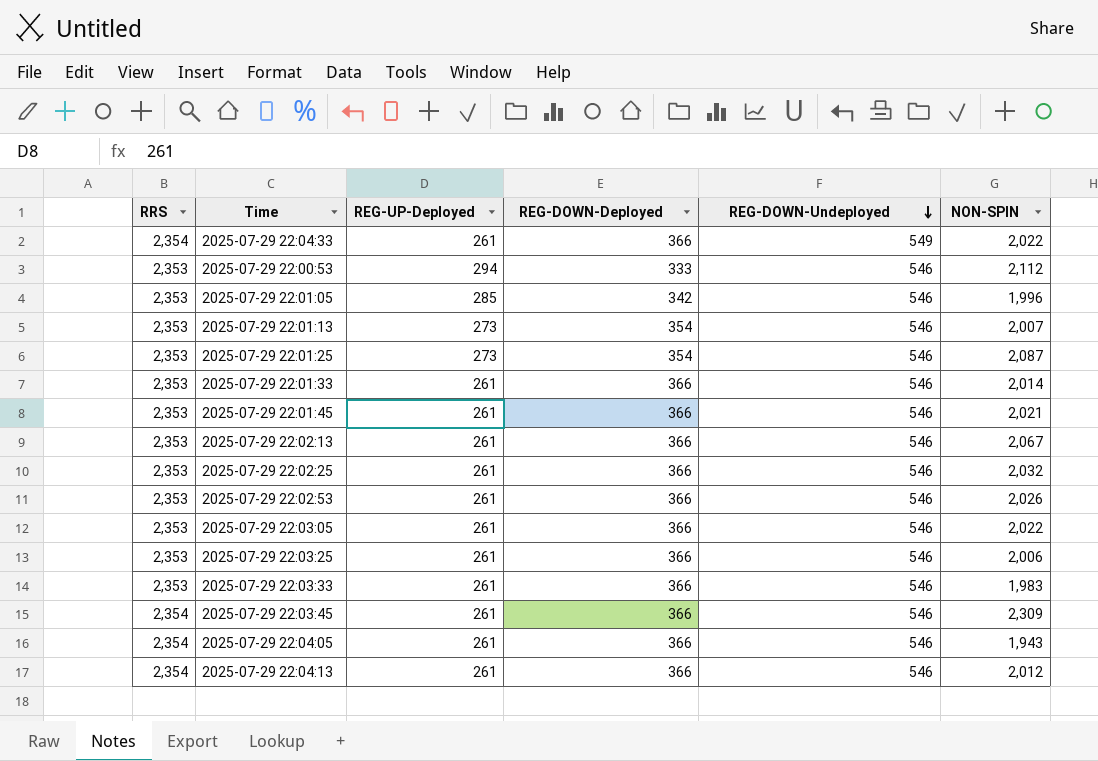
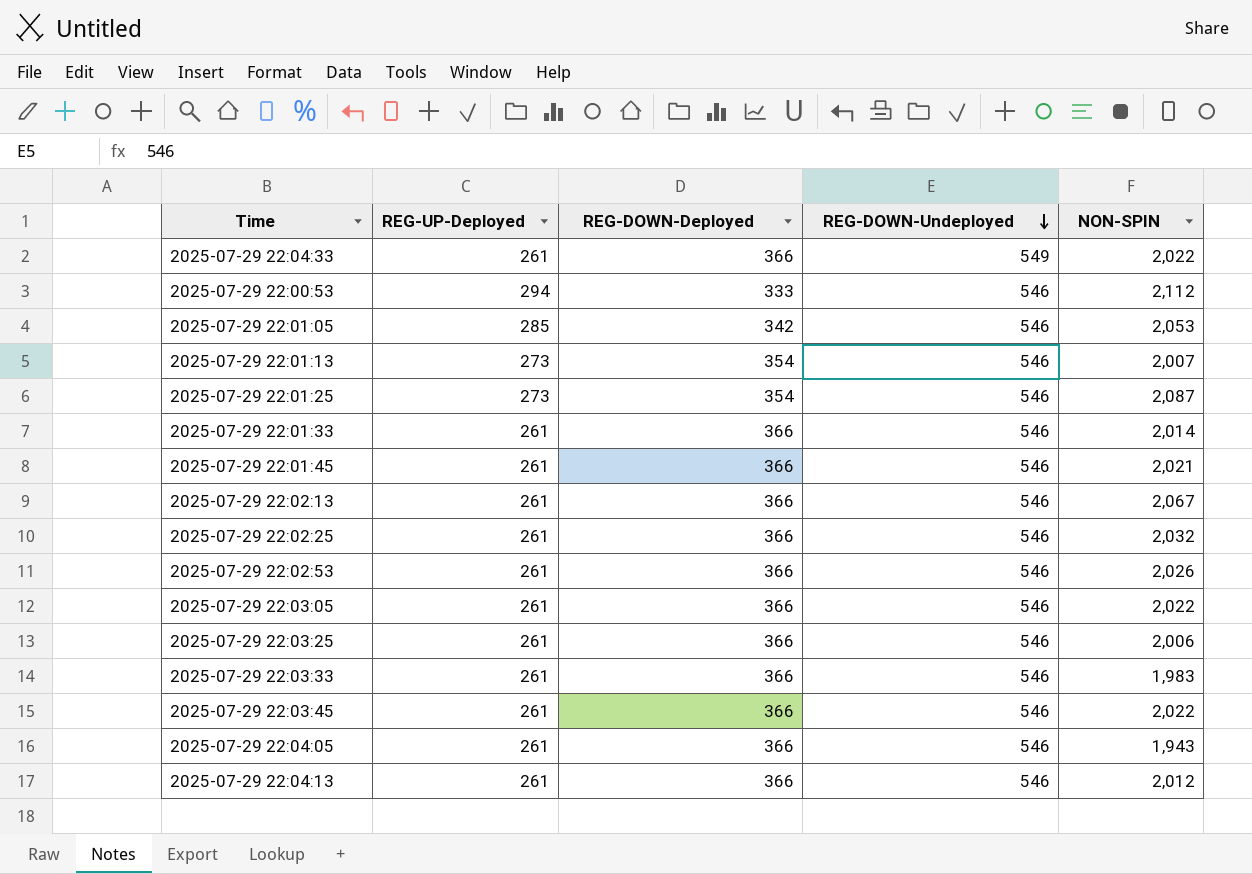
column RRS | position: 1 -> none
2025-07-29 22:01:05 | NON-SPIN: 1,996 -> 2,053
2025-07-29 22:03:45 | NON-SPIN: 2,309 -> 2,022

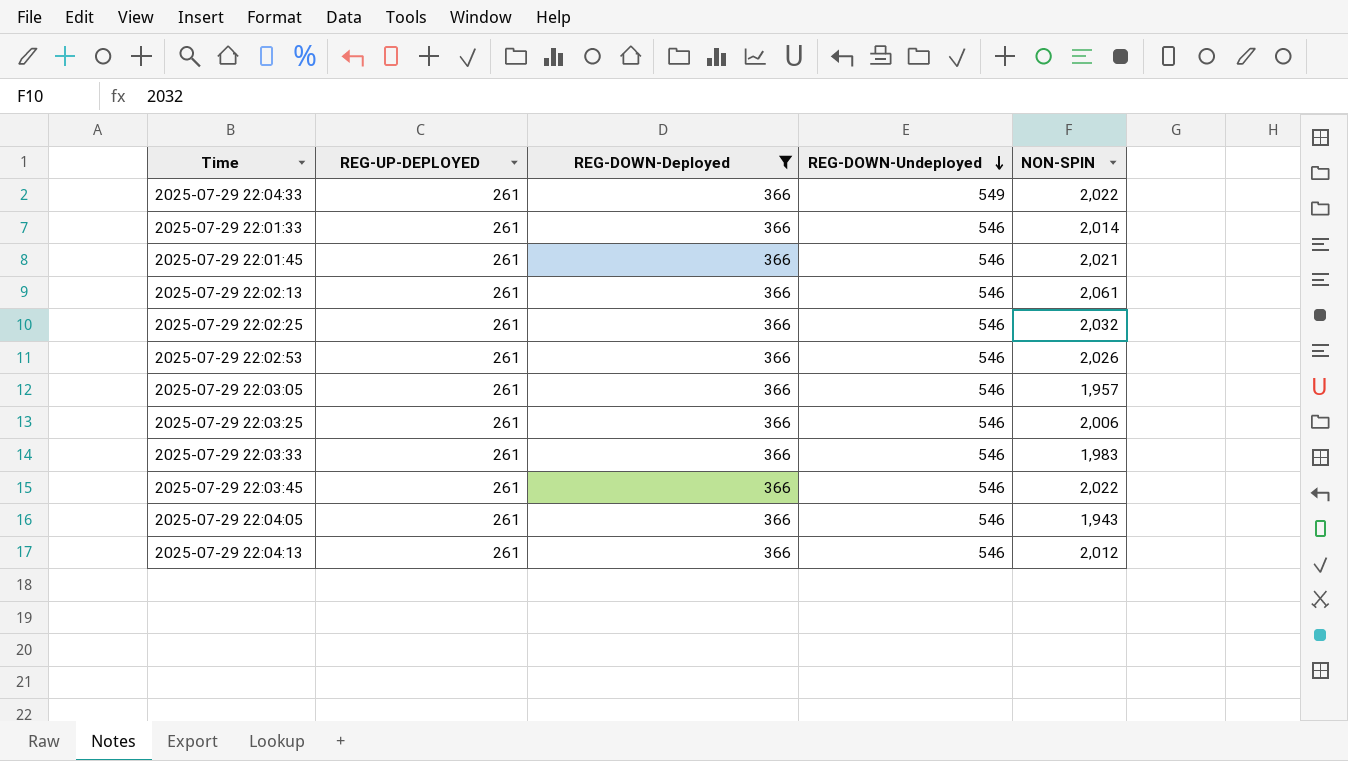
filter: none -> REG-DOWN-Deployed = 366
column name: REG-UP-Deployed -> REG-UP-DEPLOYED
2025-07-29 22:02:13 | NON-SPIN: 2,067 -> 2,061
2025-07-29 22:03:05 | NON-SPIN: 2,022 -> 1,957

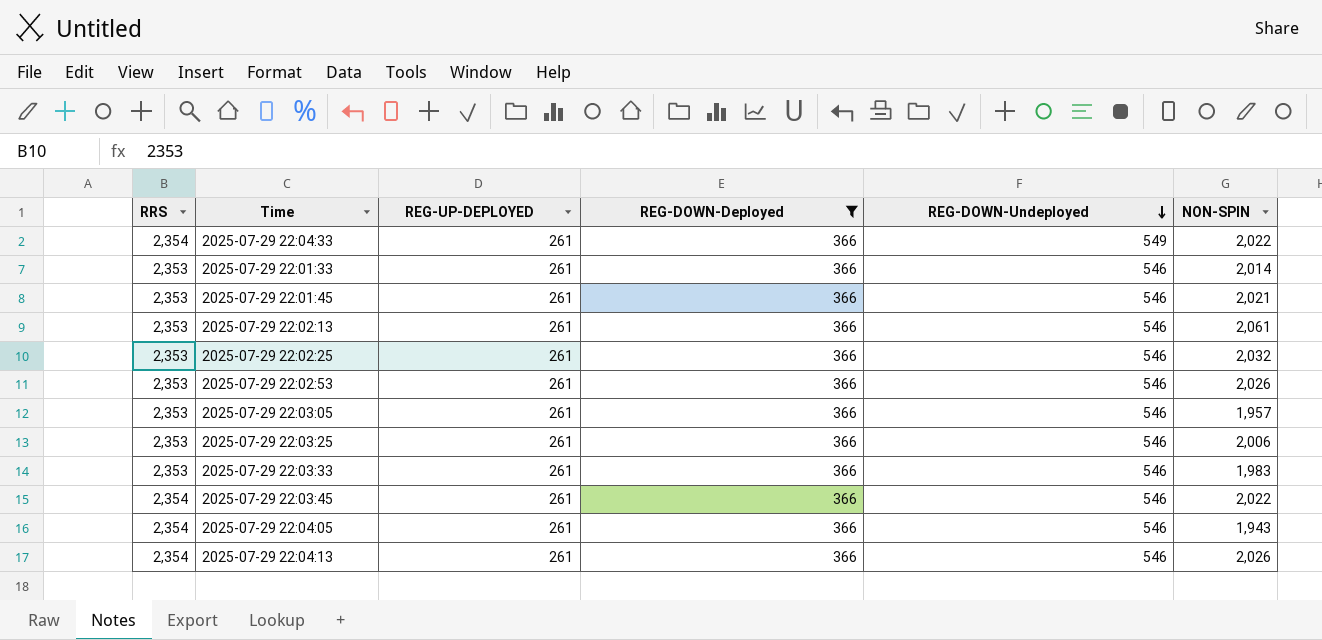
column RRS | position: none -> 1
2025-07-29 22:04:13 | NON-SPIN: 2,012 -> 2,026

